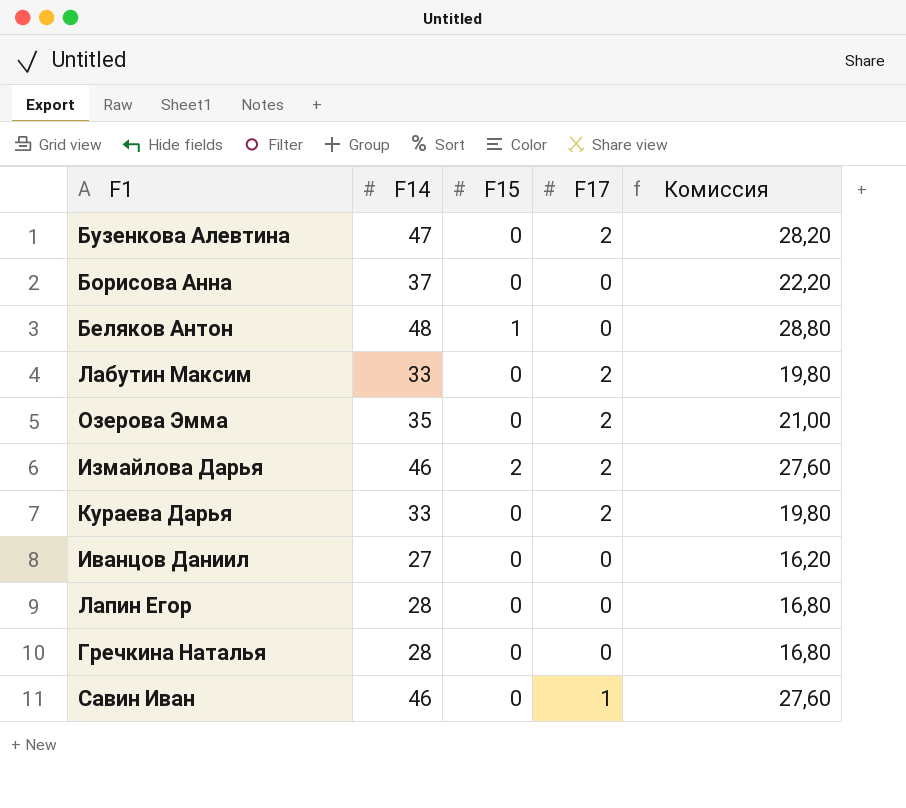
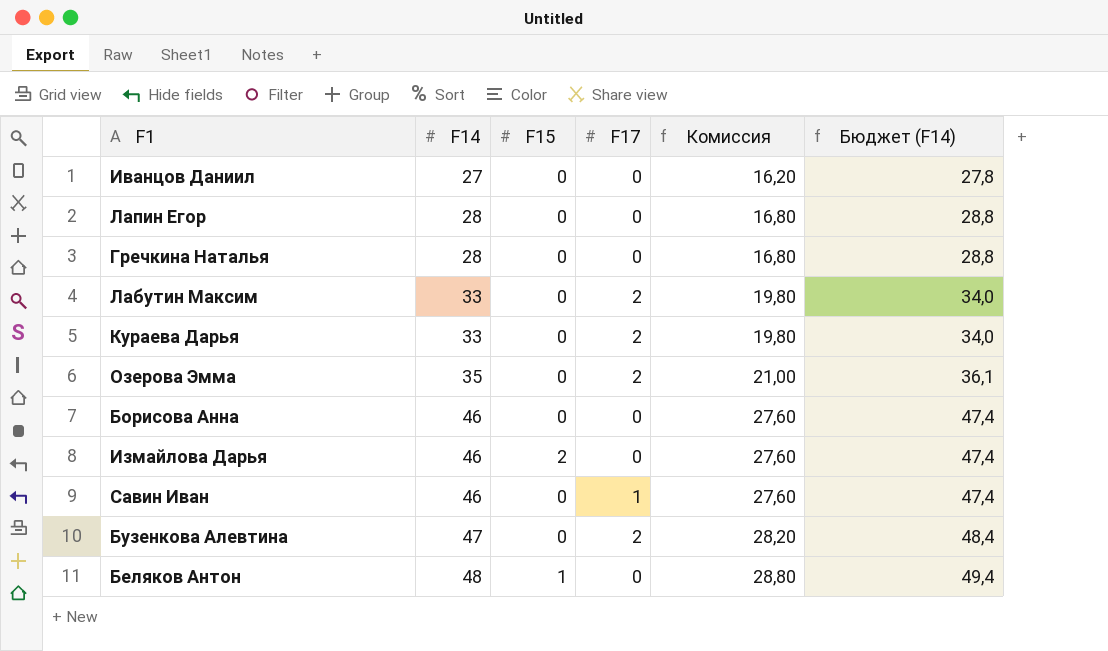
row order: none -> F14 ascending
column Бюджет (F14) | formula: none -> [F14] * 1,03
Борисова Анна | F14: 37 -> 46
Борисова Анна | Комиссия: 22,20 -> 27,60
Измайлова Дарья | F17: 2 -> 0

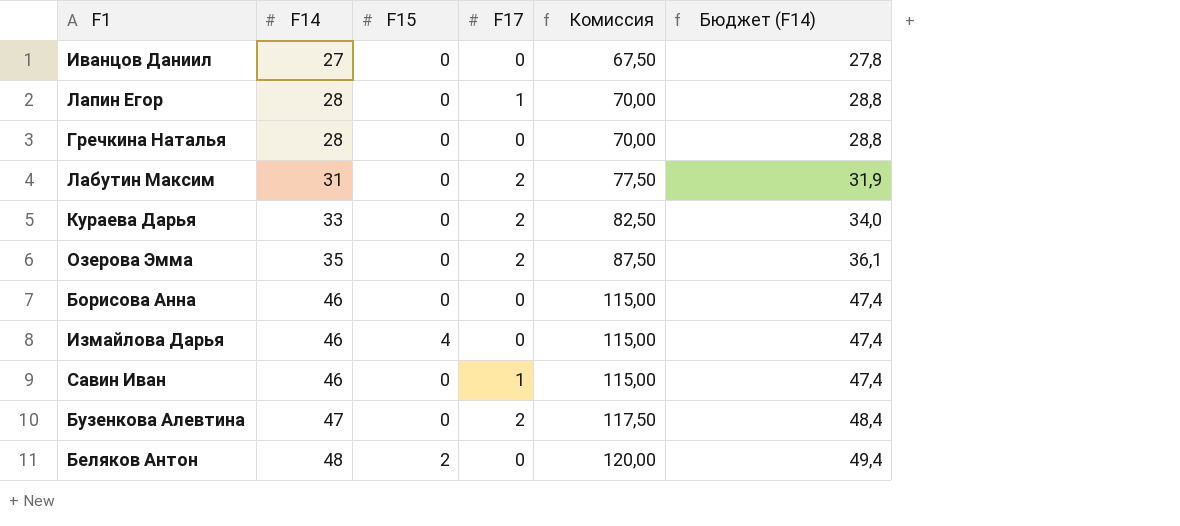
column Комиссия | formula: [F14] * 0,6 -> [F14] * 2,5
Лапин Егор | F17: 0 -> 1
Лабутин Максим | F14: 33 -> 31
Лабутин Максим | Бюджет (F14): 34,0 -> 31,9
Измайлова Дарья | F15: 2 -> 4
Беляков Антон | F15: 1 -> 2

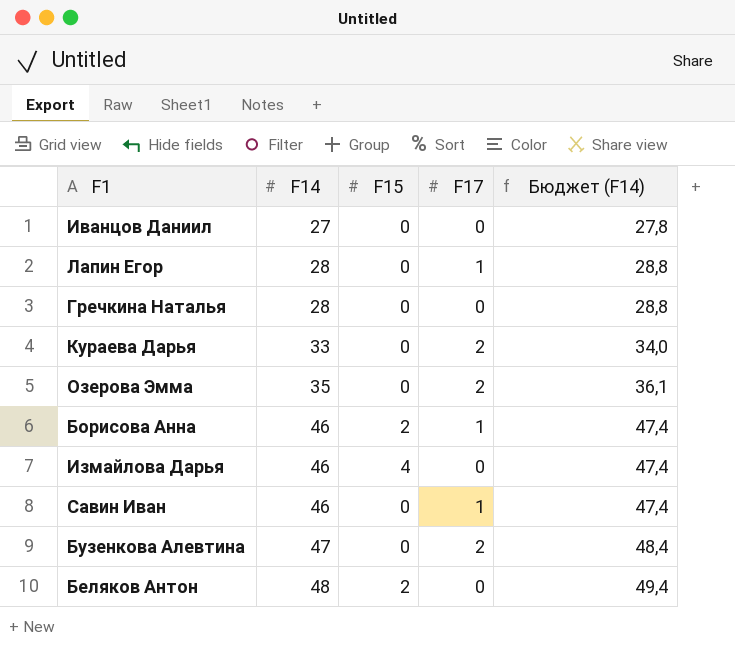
column Комиссия | formula: [F14] * 2,5 -> none
row Лабутин Максим: 31 | 0 | 2 | 77,50 | 31,9 -> none
Борисова Анна | F15: 0 -> 2
Борисова Анна | F17: 0 -> 1

